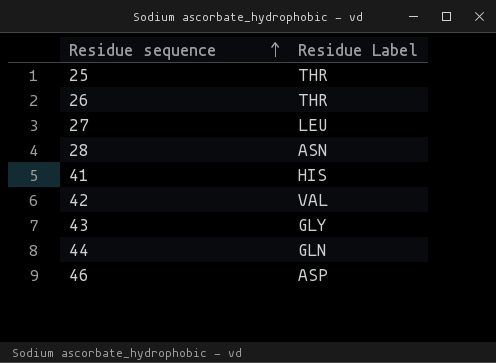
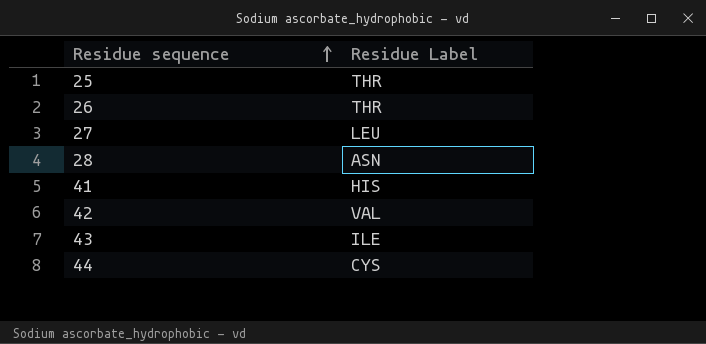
row 46: ASP -> none
43 | Residue Label: GLY -> ILE
44 | Residue Label: GLN -> CYS

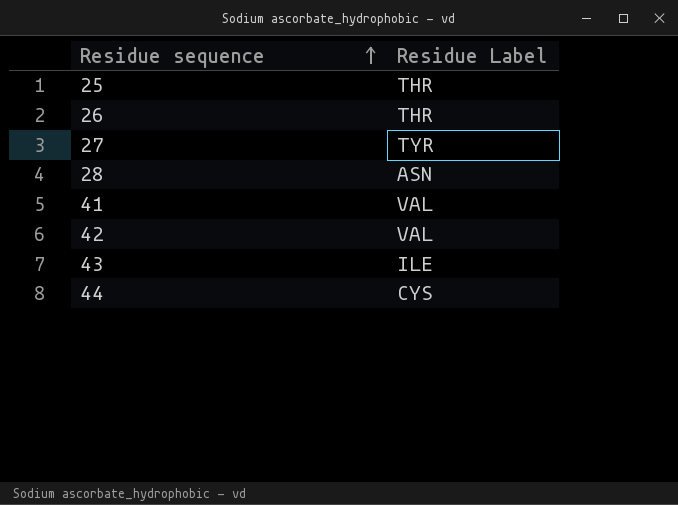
27 | Residue Label: LEU -> TYR
41 | Residue Label: HIS -> VAL

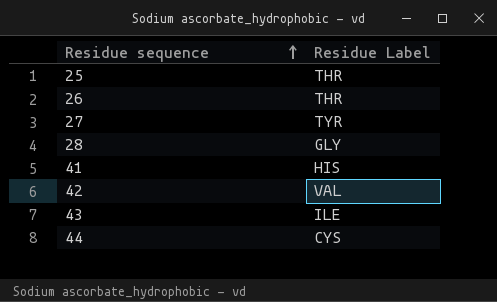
28 | Residue Label: ASN -> GLY
41 | Residue Label: VAL -> HIS

